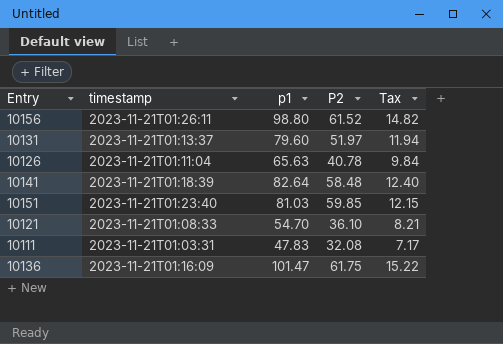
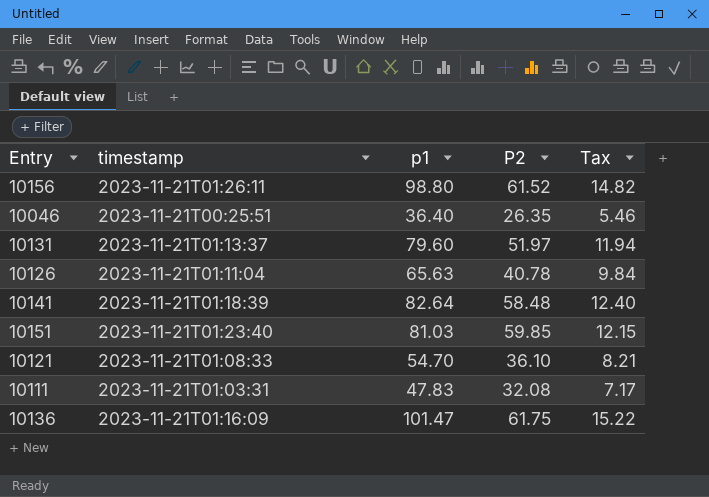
row 10046: none -> 2023-11-21T00:25:51 | 36.40 | 26.35 | 5.46

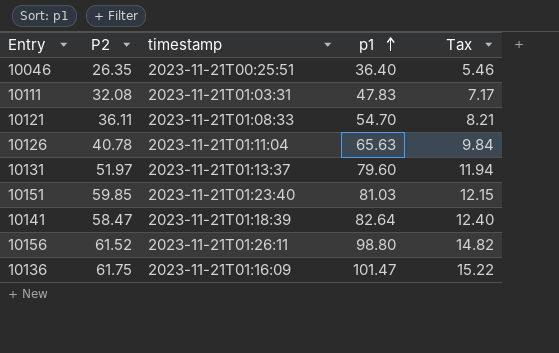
row order: none -> p1 ascending
column P2 | position: 4 -> 2
10121 | P2: 36.10 -> 36.11
10141 | P2: 58.48 -> 58.47

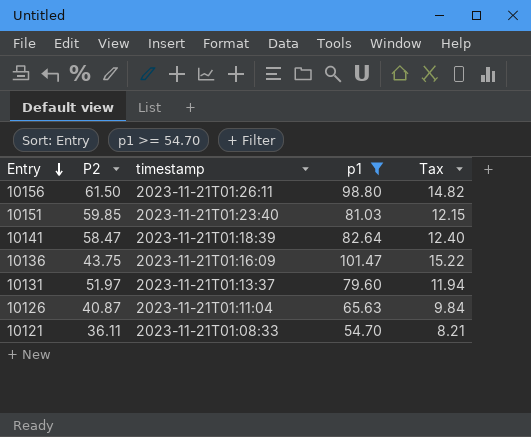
filter: none -> p1 >= 54.70
row order: p1 ascending -> Entry descending
10156 | P2: 61.52 -> 61.50
10136 | P2: 61.75 -> 43.75
10126 | P2: 40.78 -> 40.87

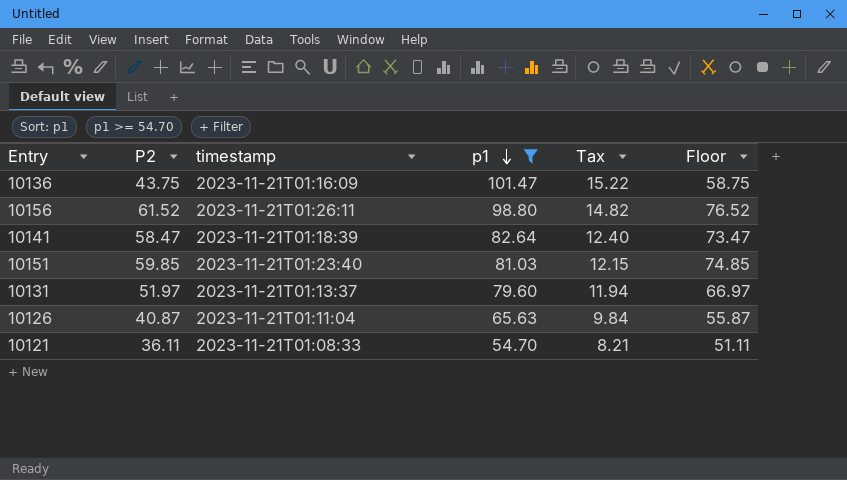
row order: Entry descending -> p1 descending
column Floor | formula: none -> [P2] + 15
10156 | P2: 61.50 -> 61.52

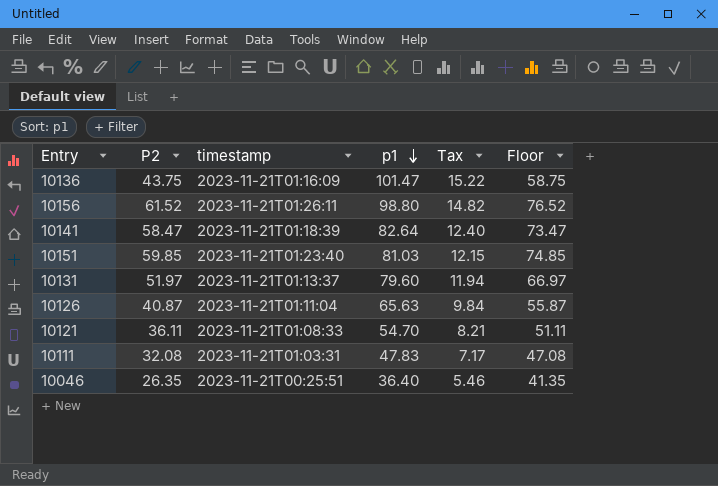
filter: p1 >= 54.70 -> none

